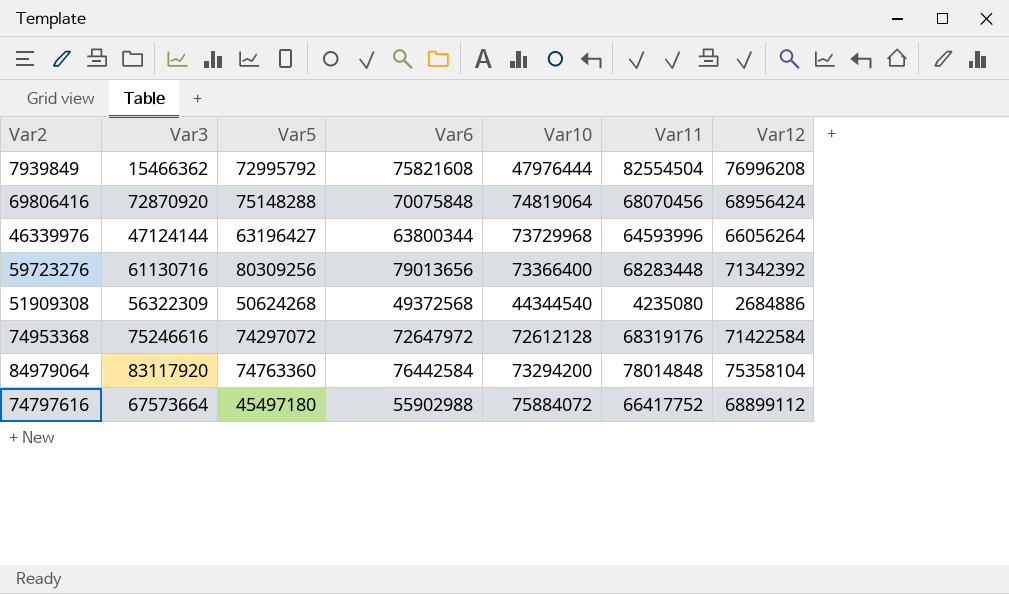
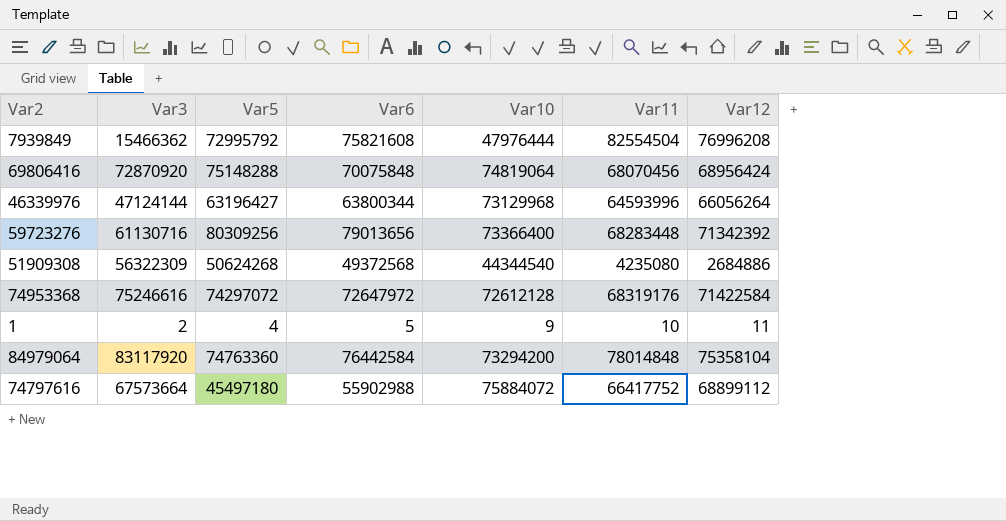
46339976 | Var10: 73729968 -> 73129968
row 1: none -> 2 | 4 | 5 | 9 | 10 | 11

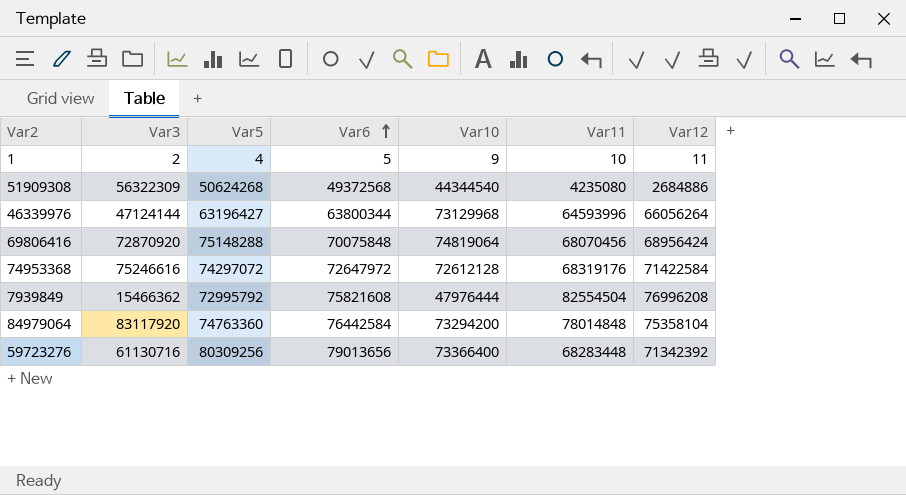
row order: none -> Var6 ascending
row 74797616: 67573664 | 45497180 | 55902988 | 75884072 | 66417752 | 68899112 -> none

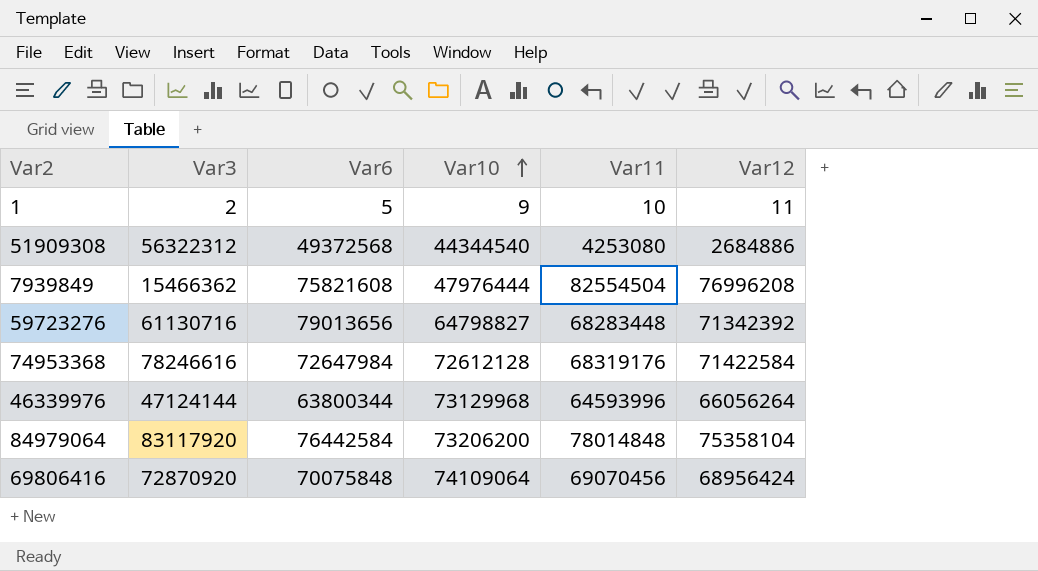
row order: Var6 ascending -> Var10 ascending
column Var5 | position: 3 -> none
51909308 | Var3: 56322309 -> 56322312
51909308 | Var11: 4235080 -> 4253080
59723276 | Var10: 73366400 -> 64798827
74953368 | Var3: 75246616 -> 78246616
74953368 | Var6: 72647972 -> 72647984
84979064 | Var10: 73294200 -> 73206200
69806416 | Var10: 74819064 -> 74109064
69806416 | Var11: 68070456 -> 69070456

